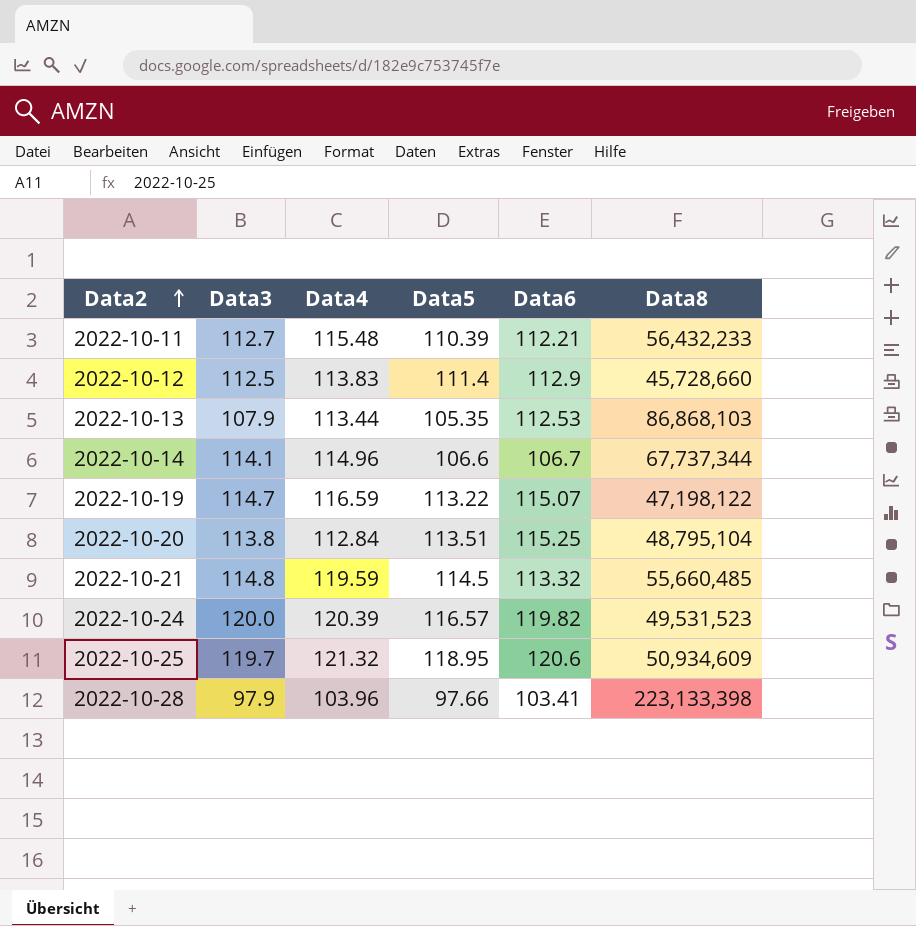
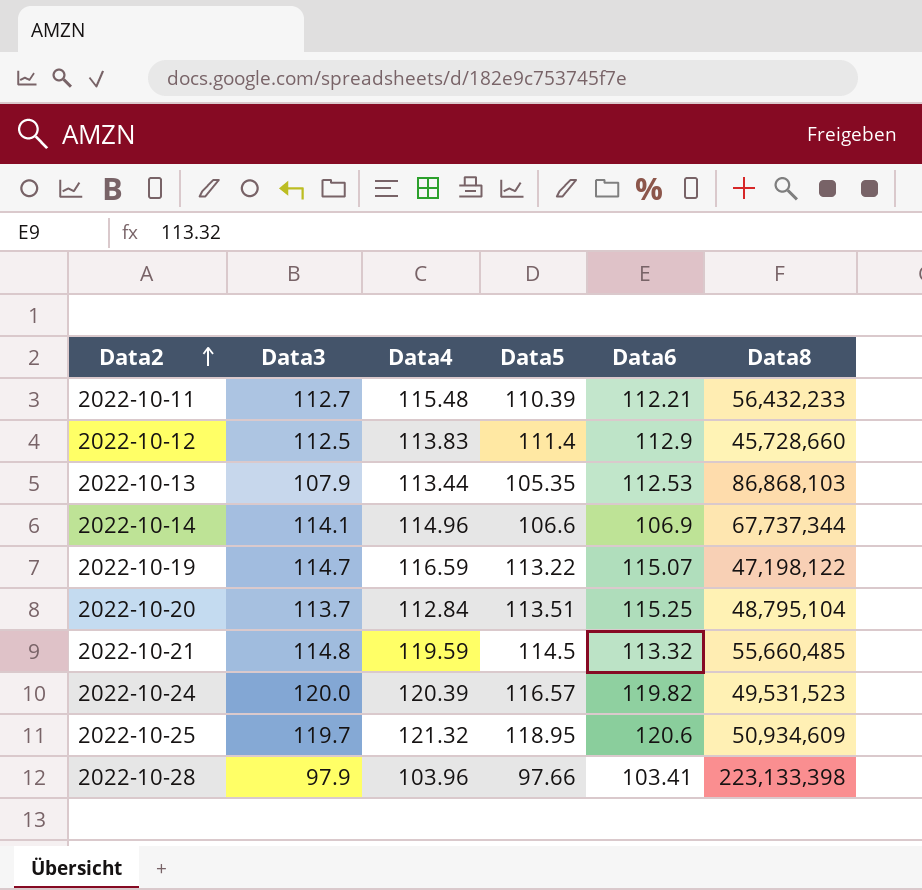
2022-10-14 | Data6: 106.7 -> 106.9
2022-10-20 | Data3: 113.8 -> 113.7

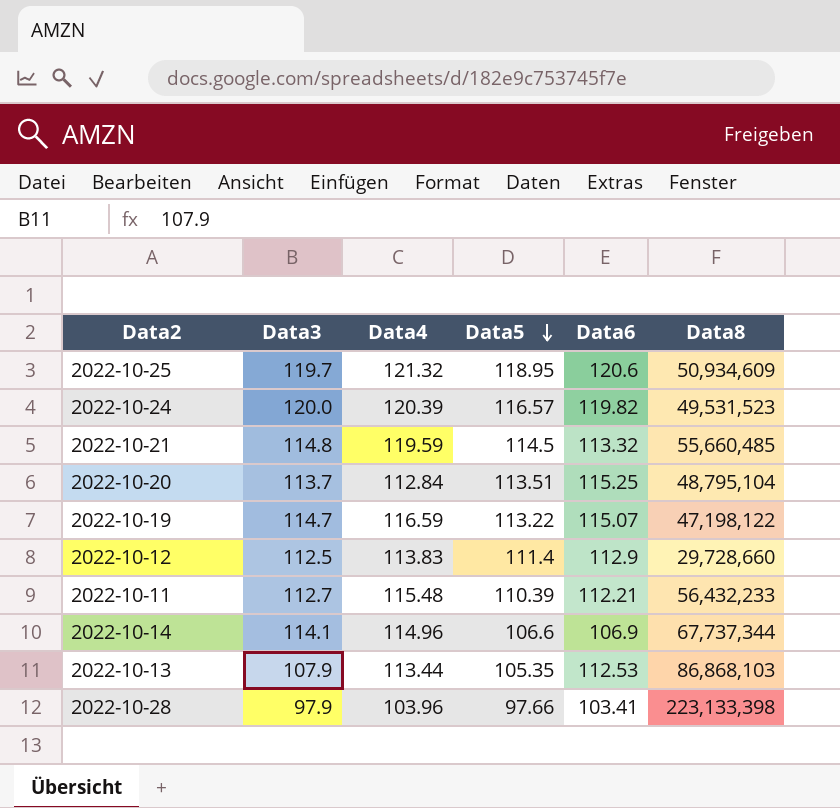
row order: Data2 ascending -> Data5 descending
2022-10-12 | Data8: 45,728,660 -> 29,728,660

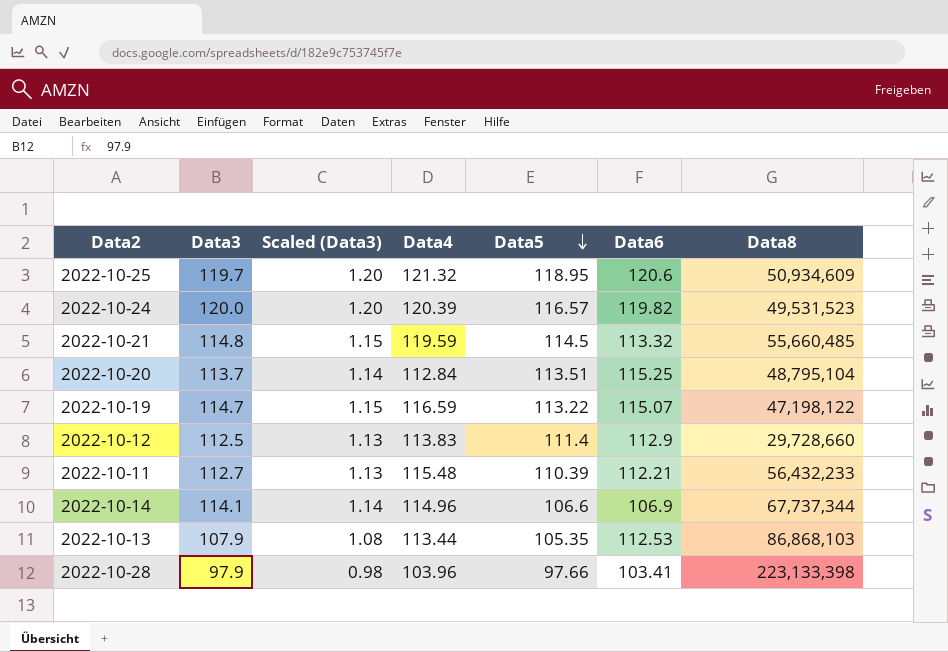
column Scaled (Data3) | formula: none -> [Data3] * 0.01

